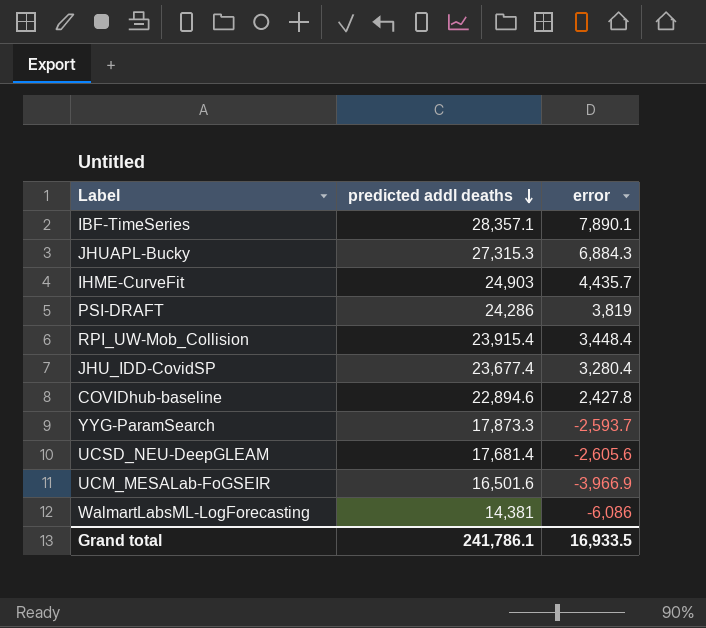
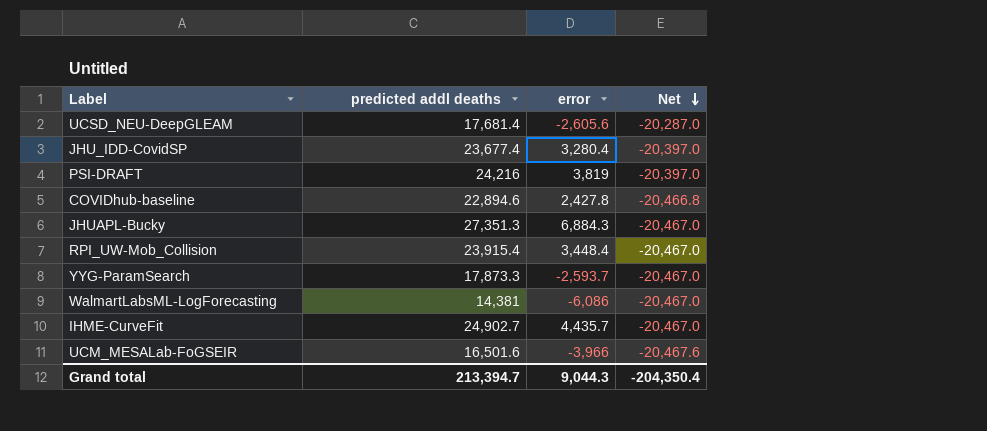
row order: predicted addl deaths descending -> Net descending
column Net | formula: none -> [error] - [predicted addl deaths]
row IBF-TimeSeries: 28,357.1 | 7,890.1 -> none
PSI-DRAFT | predicted addl deaths: 24,286 -> 24,216
JHUAPL-Bucky | predicted addl deaths: 27,315.3 -> 27,351.3
IHME-CurveFit | predicted addl deaths: 24,903 -> 24,902.7
UCM_MESALab-FoGSEIR | error: -3,966.9 -> -3,966
Grand total | predicted addl deaths: 241,786.1 -> 213,394.7
Grand total | error: 16,933.5 -> 9,044.3

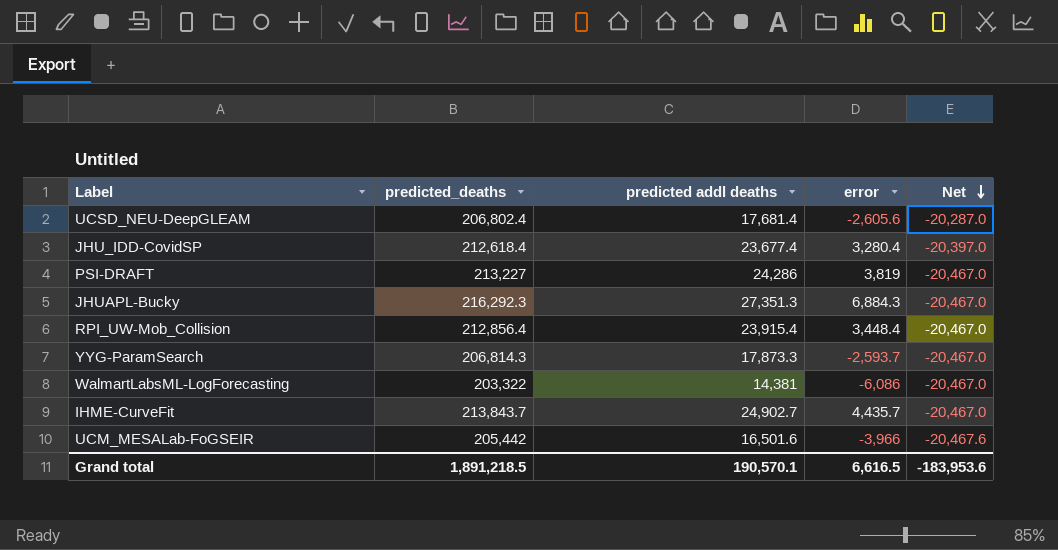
column predicted_deaths | position: none -> 2
row COVIDhub-baseline: 22,894.6 | 2,427.8 | -20,466.8 -> none
PSI-DRAFT | predicted addl deaths: 24,216 -> 24,286
PSI-DRAFT | Net: -20,397.0 -> -20,467.0
Grand total | predicted addl deaths: 213,394.7 -> 190,570.1
Grand total | error: 9,044.3 -> 6,616.5
Grand total | Net: -204,350.4 -> -183,953.6

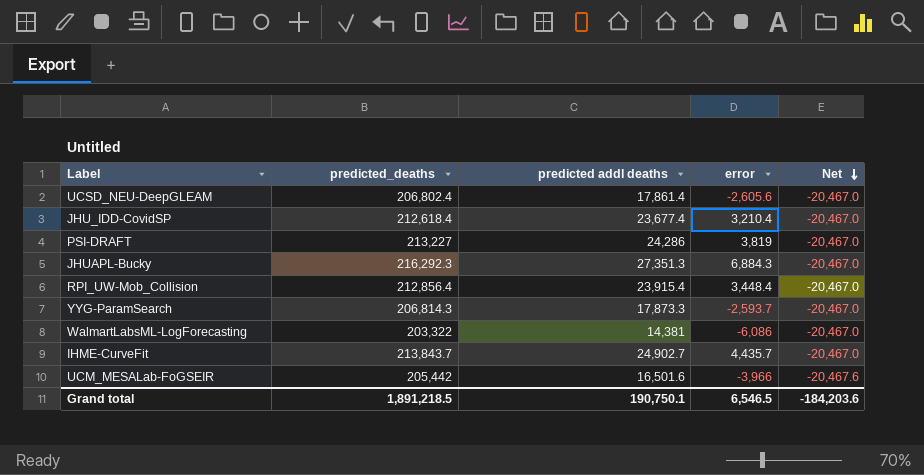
UCSD_NEU-DeepGLEAM | predicted addl deaths: 17,681.4 -> 17,861.4
UCSD_NEU-DeepGLEAM | Net: -20,287.0 -> -20,467.0
JHU_IDD-CovidSP | error: 3,280.4 -> 3,210.4
JHU_IDD-CovidSP | Net: -20,397.0 -> -20,467.0
Grand total | predicted addl deaths: 190,570.1 -> 190,750.1
Grand total | error: 6,616.5 -> 6,546.5
Grand total | Net: -183,953.6 -> -184,203.6

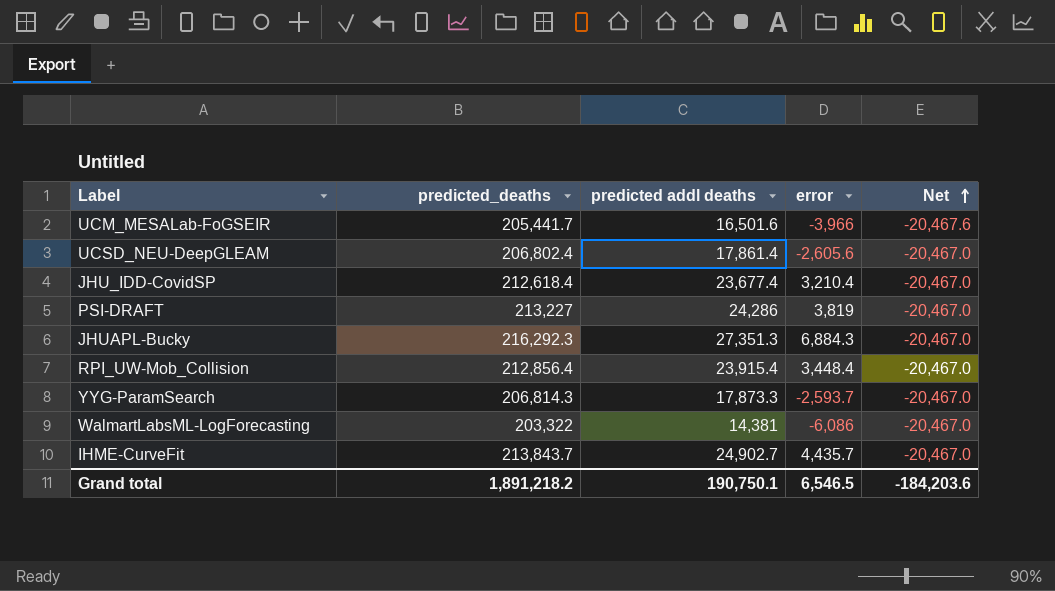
row order: Net descending -> Net ascending
UCM_MESALab-FoGSEIR | predicted_deaths: 205,442 -> 205,441.7
Grand total | predicted_deaths: 1,891,218.5 -> 1,891,218.2

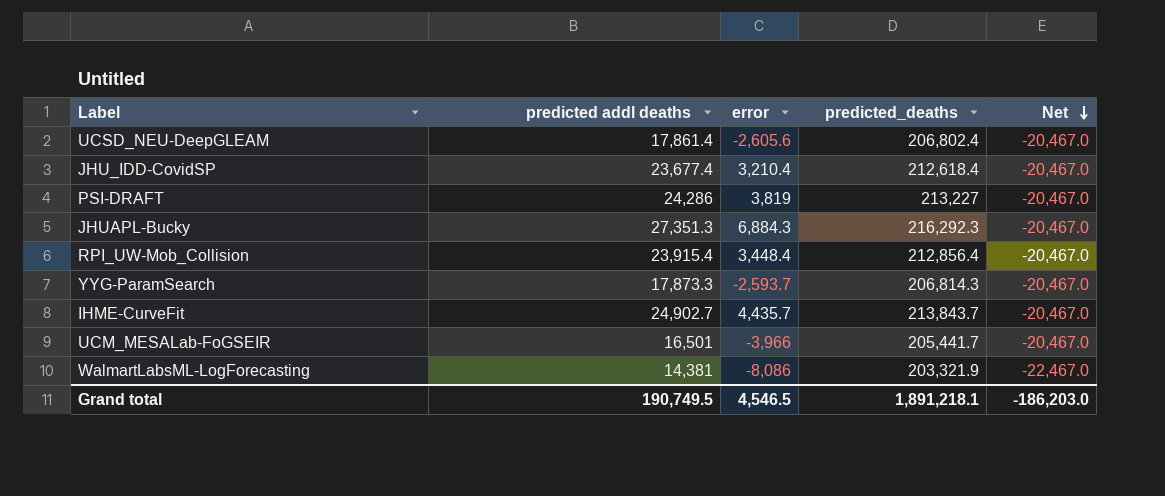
row order: Net ascending -> Net descending
column predicted_deaths | position: 2 -> 4
UCM_MESALab-FoGSEIR | predicted addl deaths: 16,501.6 -> 16,501
UCM_MESALab-FoGSEIR | Net: -20,467.6 -> -20,467.0
WalmartLabsML-LogForecasting | error: -6,086 -> -8,086
WalmartLabsML-LogForecasting | predicted_deaths: 203,322 -> 203,321.9
WalmartLabsML-LogForecasting | Net: -20,467.0 -> -22,467.0
Grand total | predicted addl deaths: 190,750.1 -> 190,749.5
Grand total | error: 6,546.5 -> 4,546.5
Grand total | predicted_deaths: 1,891,218.2 -> 1,891,218.1
Grand total | Net: -184,203.6 -> -186,203.0

